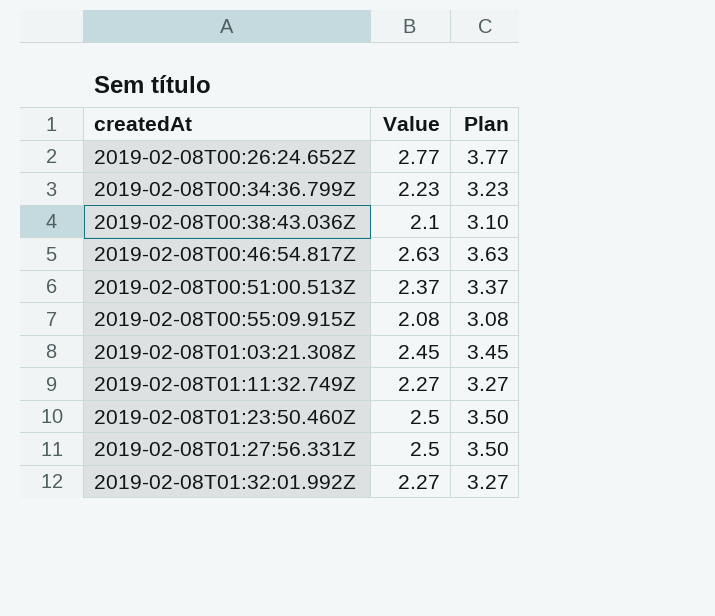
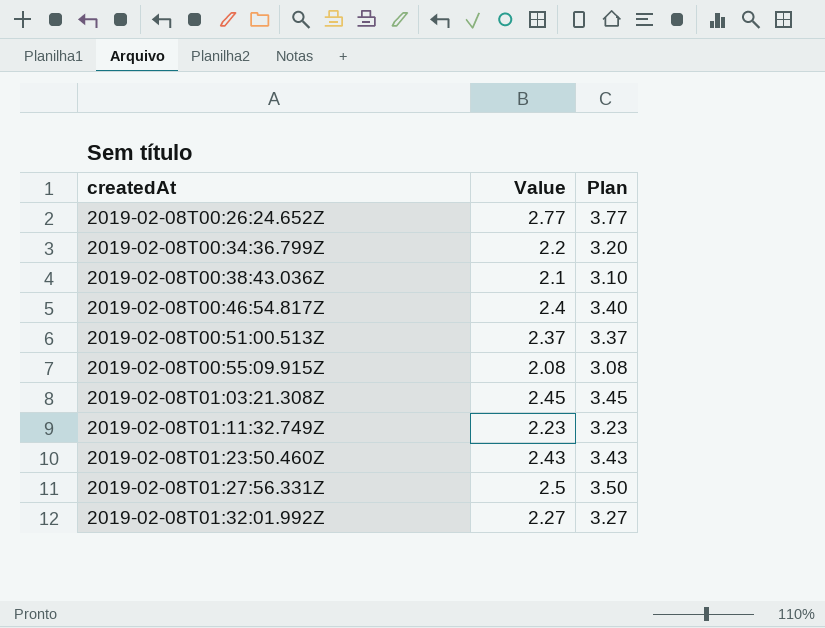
2019-02-08T00:34:36.799Z | Value: 2.23 -> 2.2
2019-02-08T00:34:36.799Z | Plan: 3.23 -> 3.20
2019-02-08T00:46:54.817Z | Value: 2.63 -> 2.4
2019-02-08T00:46:54.817Z | Plan: 3.63 -> 3.40
2019-02-08T01:11:32.749Z | Value: 2.27 -> 2.23
2019-02-08T01:11:32.749Z | Plan: 3.27 -> 3.23
2019-02-08T01:23:50.460Z | Value: 2.5 -> 2.43
2019-02-08T01:23:50.460Z | Plan: 3.50 -> 3.43

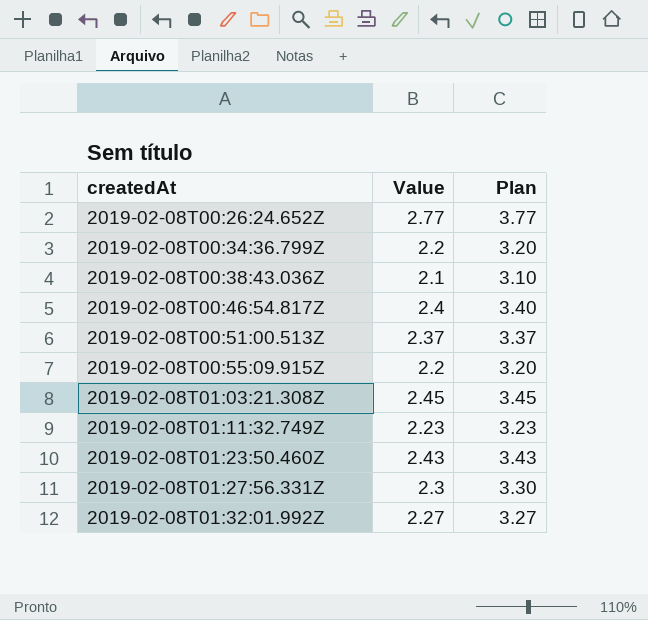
2019-02-08T00:55:09.915Z | Value: 2.08 -> 2.2
2019-02-08T00:55:09.915Z | Plan: 3.08 -> 3.20
2019-02-08T01:27:56.331Z | Value: 2.5 -> 2.3
2019-02-08T01:27:56.331Z | Plan: 3.50 -> 3.30

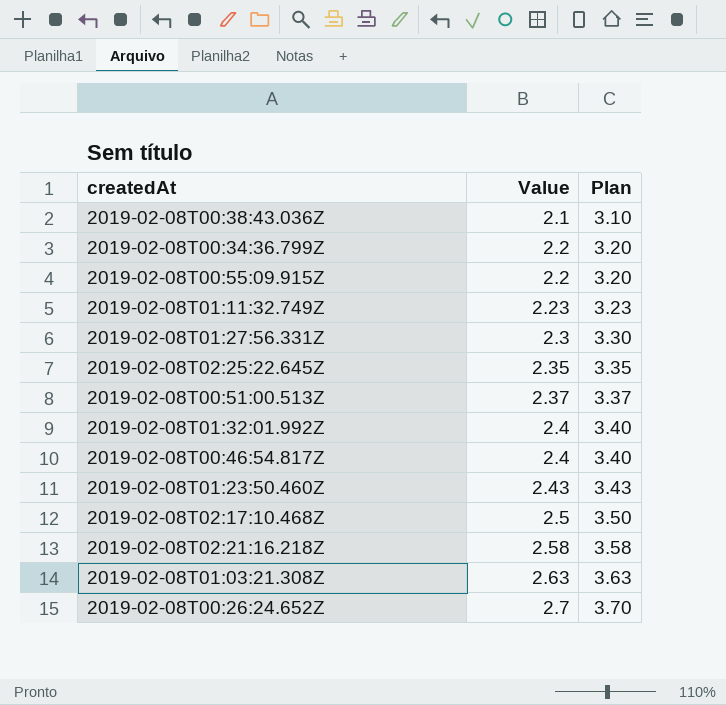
row order: createdAt ascending -> Value ascending
row 2019-02-08T02:25:22.645Z: none -> 2.35 | 3.35
2019-02-08T01:32:01.992Z | Value: 2.27 -> 2.4
2019-02-08T01:32:01.992Z | Plan: 3.27 -> 3.40
row 2019-02-08T02:17:10.468Z: none -> 2.5 | 3.50
row 2019-02-08T02:21:16.218Z: none -> 2.58 | 3.58
2019-02-08T01:03:21.308Z | Value: 2.45 -> 2.63
2019-02-08T01:03:21.308Z | Plan: 3.45 -> 3.63
2019-02-08T00:26:24.652Z | Value: 2.77 -> 2.7
2019-02-08T00:26:24.652Z | Plan: 3.77 -> 3.70

